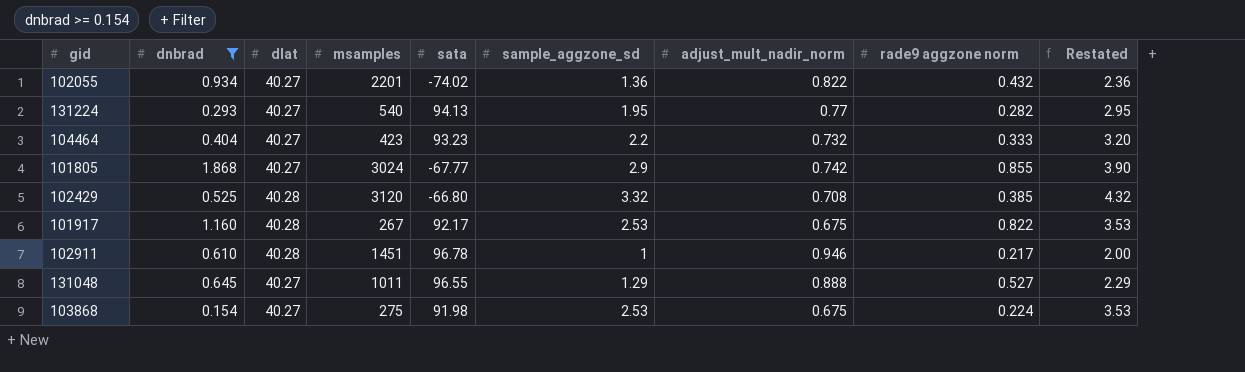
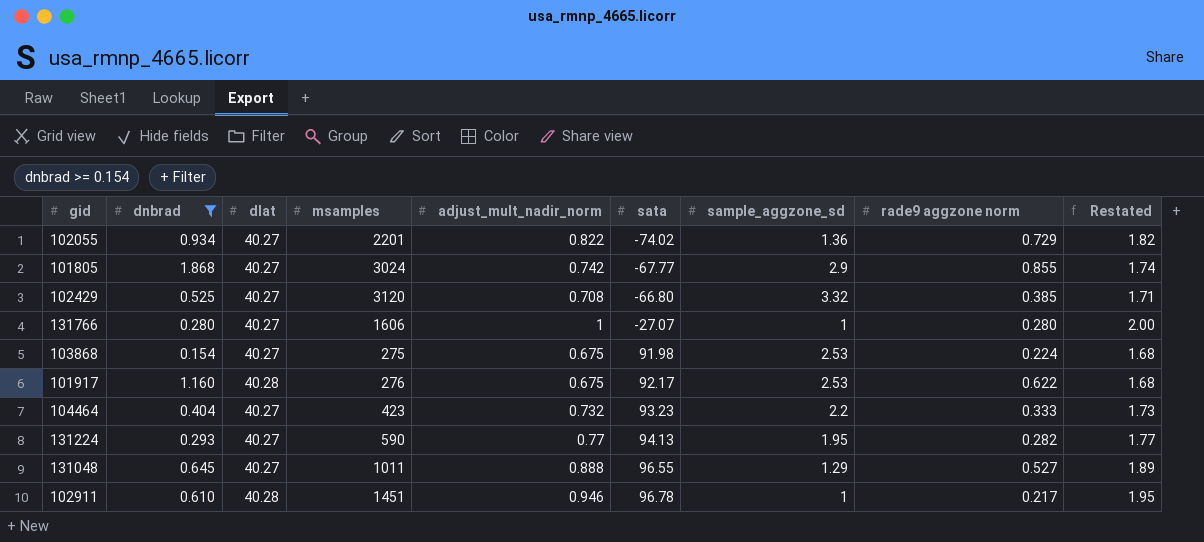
row order: none -> sata ascending
column adjust_mult_nadir_norm | position: 7 -> 5
column Restated | formula: [sample_aggzone_sd] + 1 -> [adjust_mult_nadir_norm] + 1
102055 | rade9 aggzone norm: 0.432 -> 0.729
102429 | dlat: 40.28 -> 40.27
row 131766: none -> 0.280 | 40.27 | 1606 | 1 | -27.07 | 1 | 0.280 | 2.00
101917 | msamples: 267 -> 276
101917 | rade9 aggzone norm: 0.822 -> 0.622
131224 | msamples: 540 -> 590

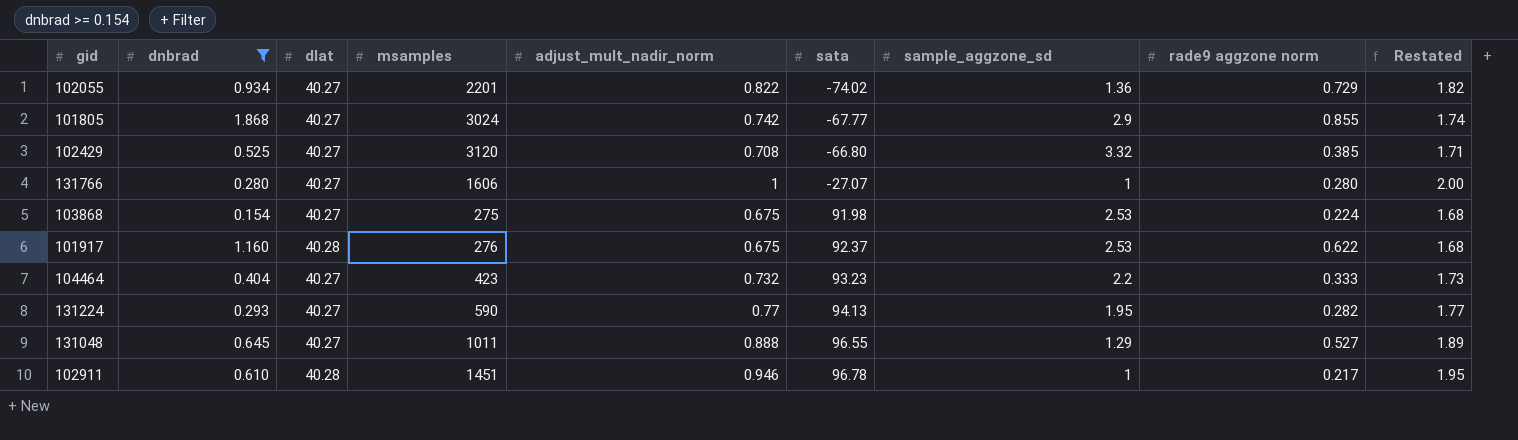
101917 | sata: 92.17 -> 92.37

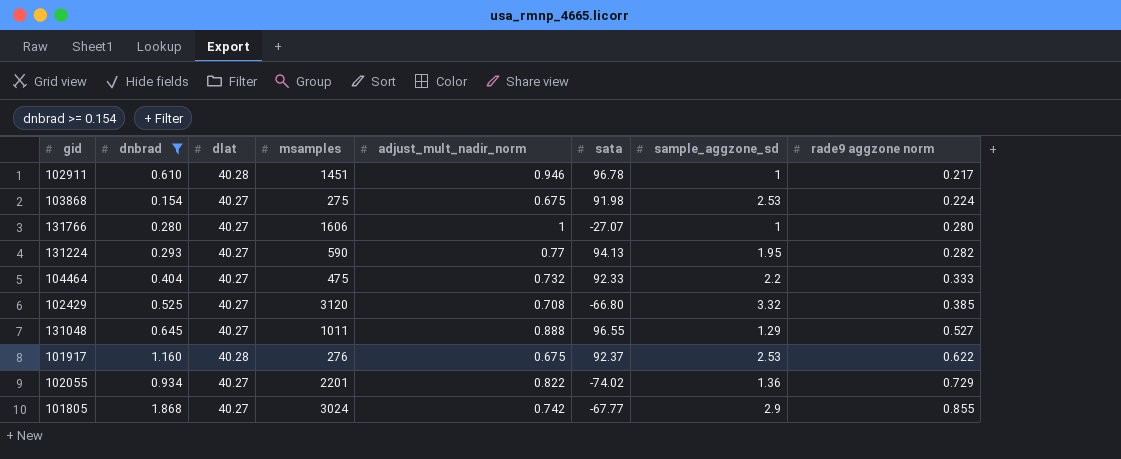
row order: sata ascending -> rade9 aggzone norm ascending
column Restated | formula: [adjust_mult_nadir_norm] + 1 -> none
104464 | msamples: 423 -> 475
104464 | sata: 93.23 -> 92.33

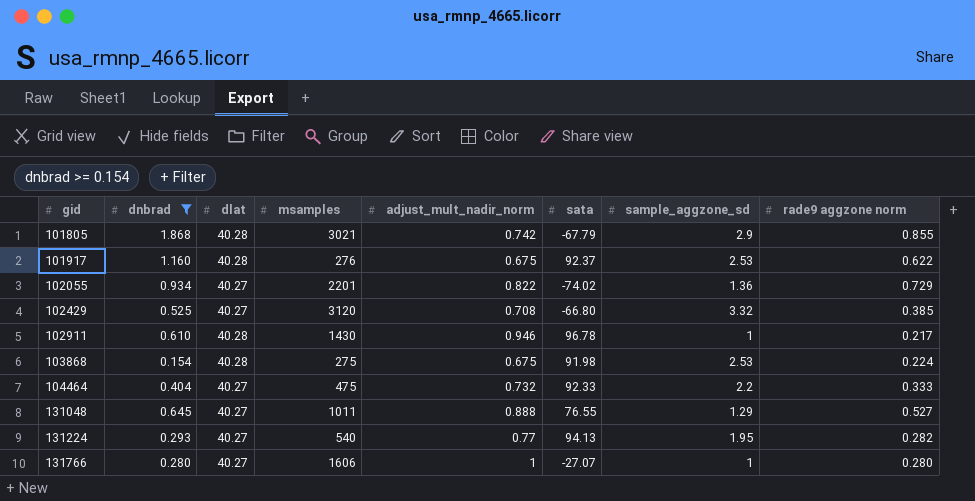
row order: rade9 aggzone norm ascending -> gid ascending
101805 | dlat: 40.27 -> 40.28
101805 | msamples: 3024 -> 3021
101805 | sata: -67.77 -> -67.79
102911 | msamples: 1451 -> 1430
103868 | dlat: 40.27 -> 40.28
131048 | sata: 96.55 -> 76.55
131224 | msamples: 590 -> 540

